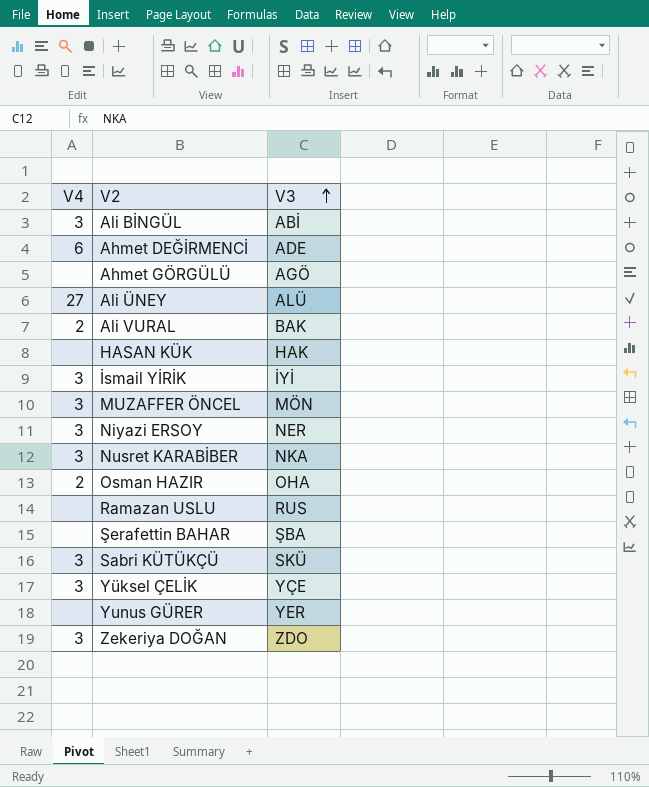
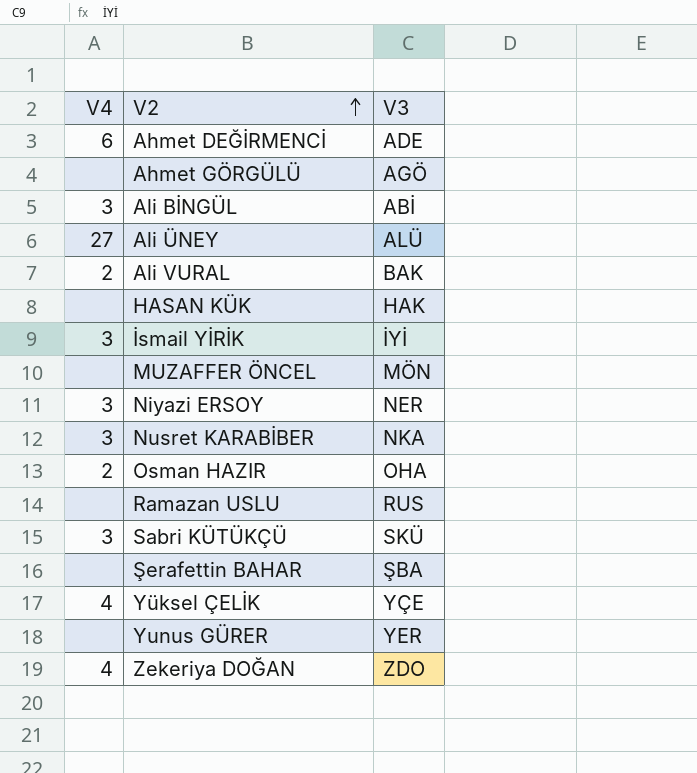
row order: V3 ascending -> V2 ascending
MUZAFFER ÖNCEL | V4: 3 -> none
Yüksel ÇELİK | V4: 3 -> 4
Zekeriya DOĞAN | V4: 3 -> 4

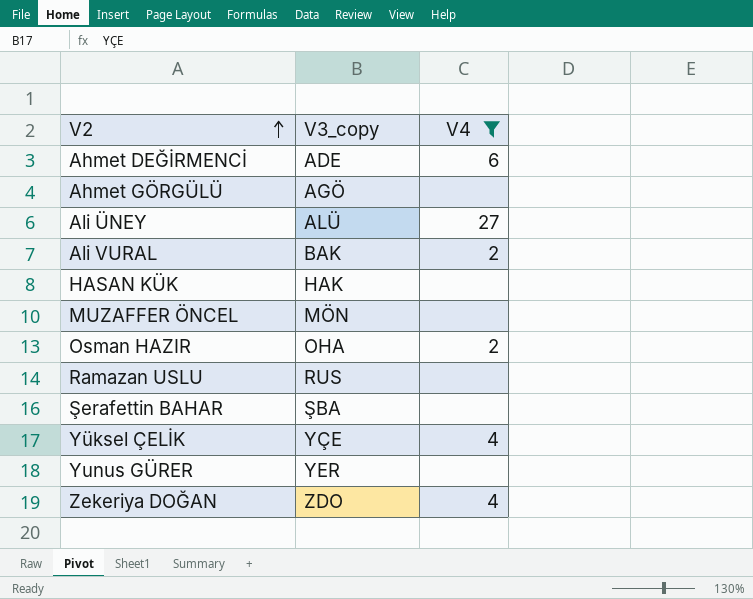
filter: none -> V4 != 3
column name: V3 -> V3_copy
column V4 | position: 1 -> 3

